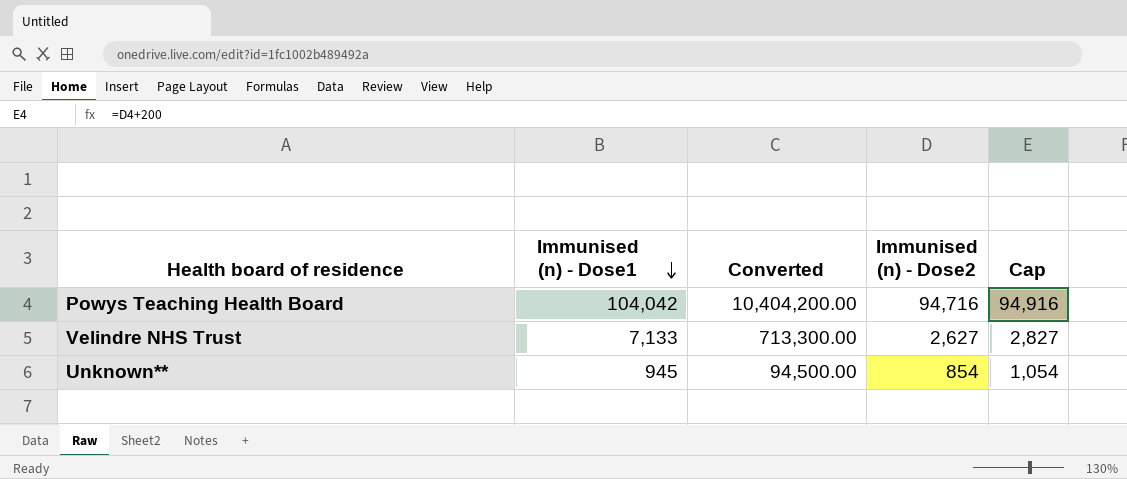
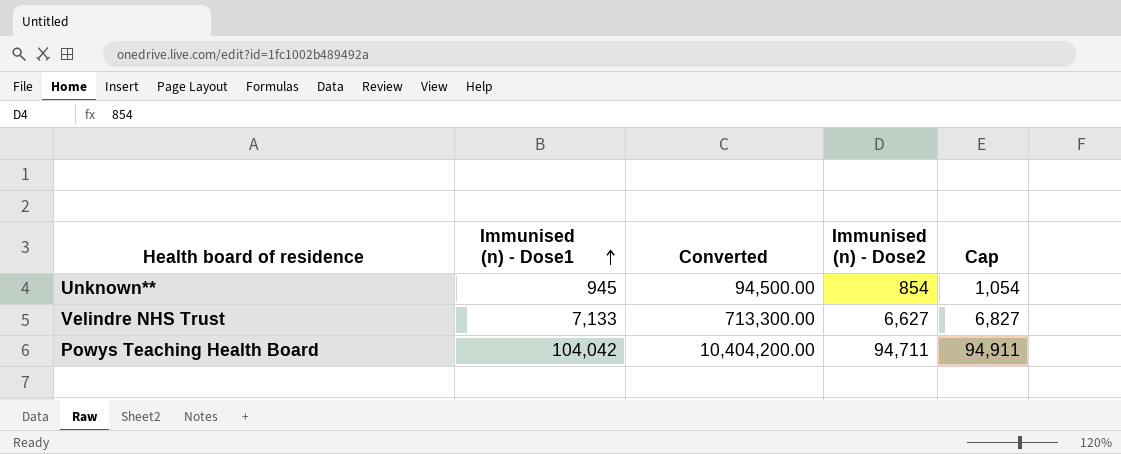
row order: Immunised (n) - Dose1 descending -> Immunised (n) - Dose1 ascending
Velindre NHS Trust | Immunised (n) - Dose2: 2,627 -> 6,627
Velindre NHS Trust | Cap: 2,827 -> 6,827
Powys Teaching Health Board | Immunised (n) - Dose2: 94,716 -> 94,711
Powys Teaching Health Board | Cap: 94,916 -> 94,911

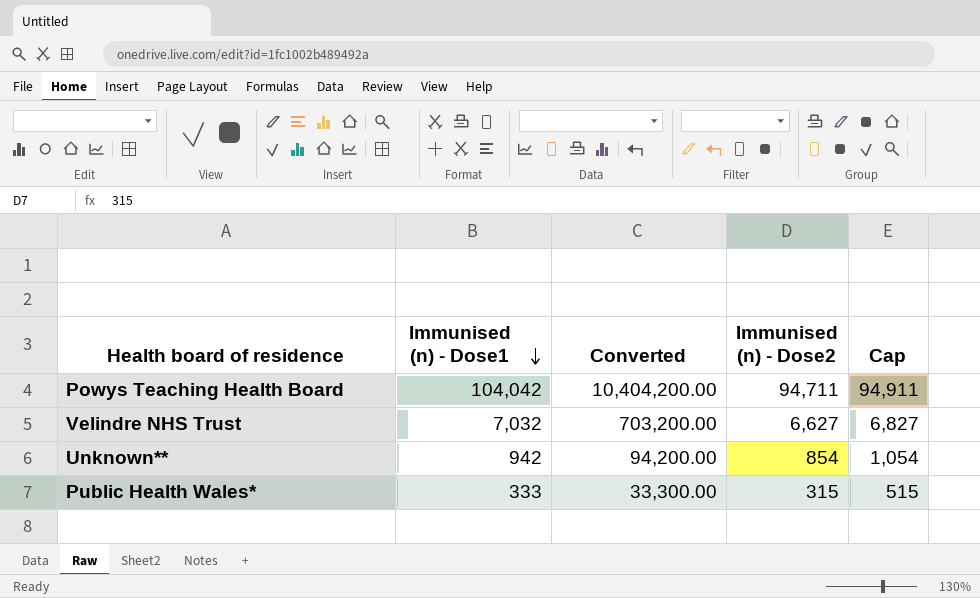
row order: Immunised (n) - Dose1 ascending -> Immunised (n) - Dose1 descending
Velindre NHS Trust | Immunised (n) - Dose1: 7,133 -> 7,032
Velindre NHS Trust | Converted: 713,300.00 -> 703,200.00
Unknown** | Immunised (n) - Dose1: 945 -> 942
Unknown** | Converted: 94,500.00 -> 94,200.00
row Public Health Wales*: none -> 333 | 33,300.00 | 315 | 515

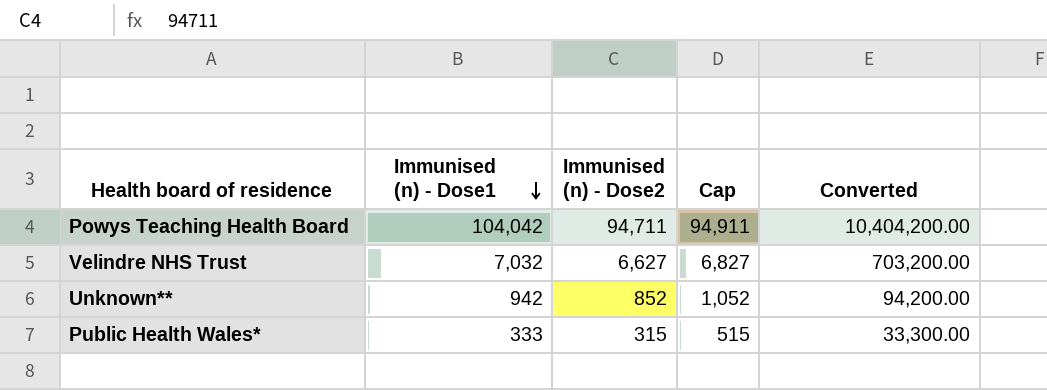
column Converted | position: 3 -> 5
Unknown** | Immunised (n) - Dose2: 854 -> 852
Unknown** | Cap: 1,054 -> 1,052

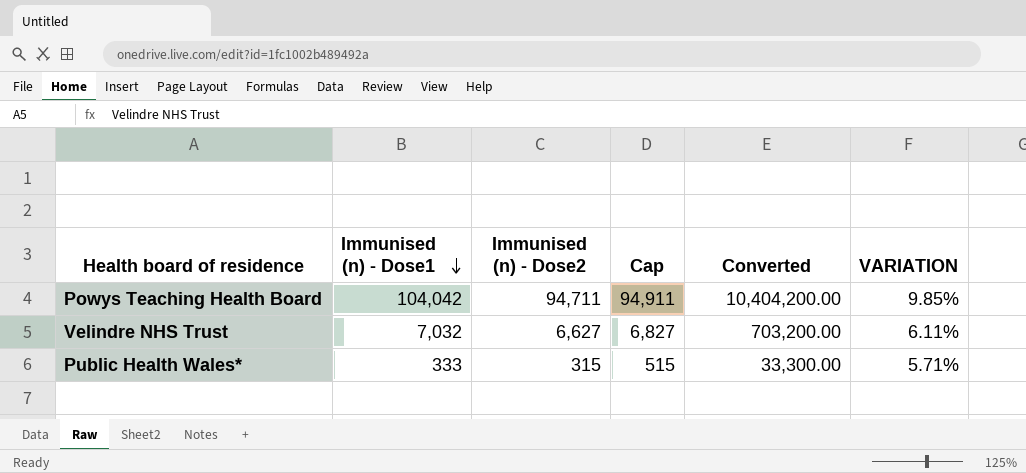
column VARIATION | formula: none -> ([Immunised (n) - Dose1] - [Immunised (n) - Dose2]) / [Immunised (n) - Dose2]
row Unknown**: 942 | 852 | 1,052 | 94,200.00 -> none

